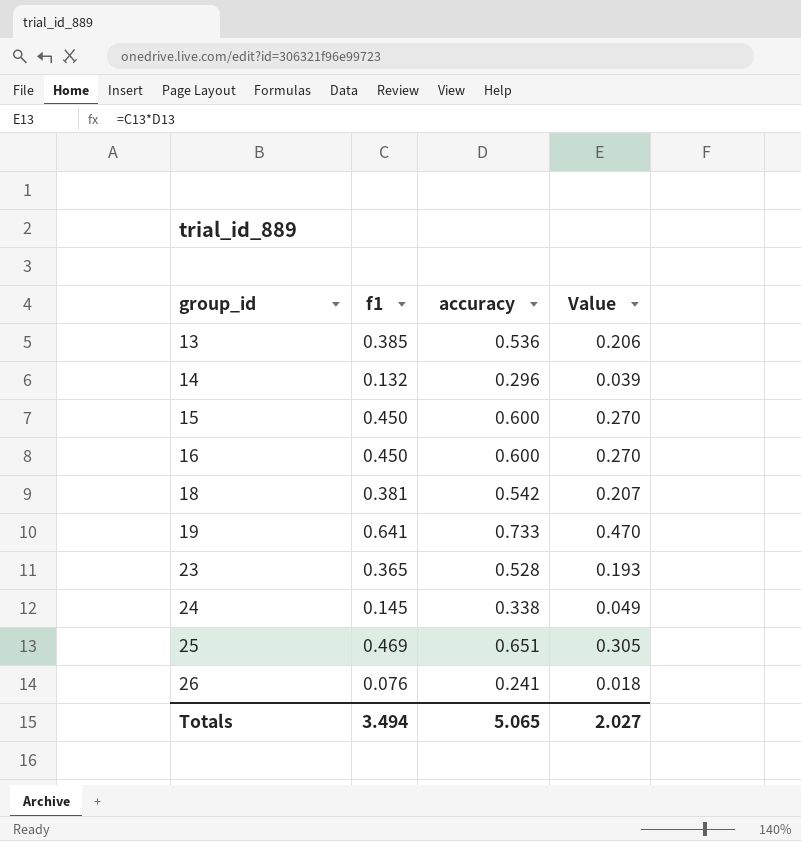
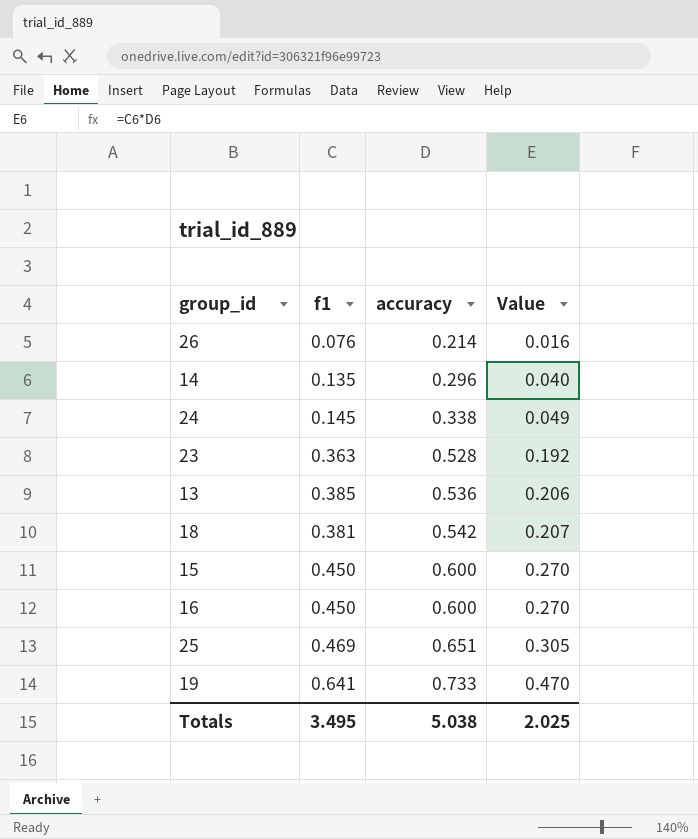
row order: group_id ascending -> accuracy ascending
26 | accuracy: 0.241 -> 0.214
26 | Value: 0.018 -> 0.016
14 | f1: 0.132 -> 0.135
14 | Value: 0.039 -> 0.040
23 | f1: 0.365 -> 0.363
23 | Value: 0.193 -> 0.192
Totals | f1: 3.494 -> 3.495
Totals | accuracy: 5.065 -> 5.038
Totals | Value: 2.027 -> 2.025

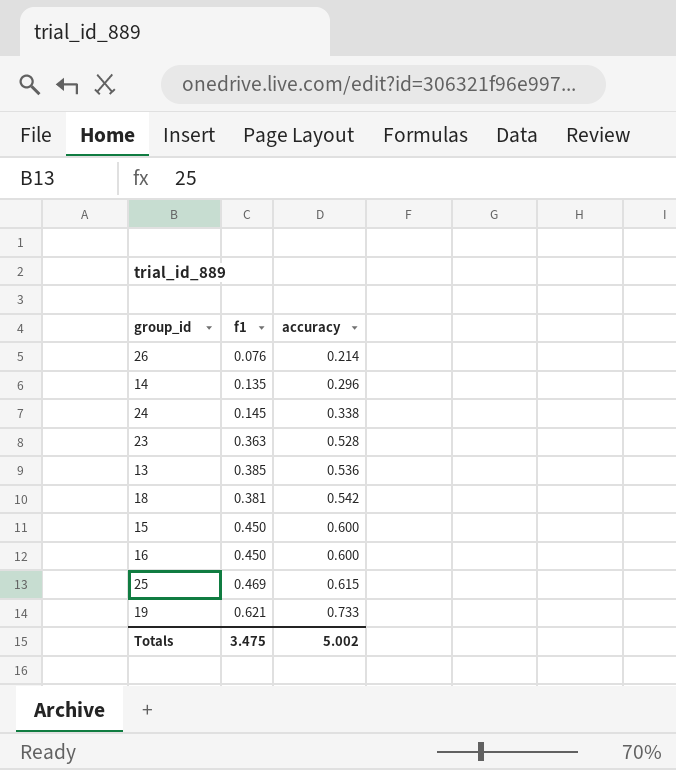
column Value | formula: [f1] * [accuracy] -> none
25 | accuracy: 0.651 -> 0.615
19 | f1: 0.641 -> 0.621
Totals | f1: 3.495 -> 3.475
Totals | accuracy: 5.038 -> 5.002

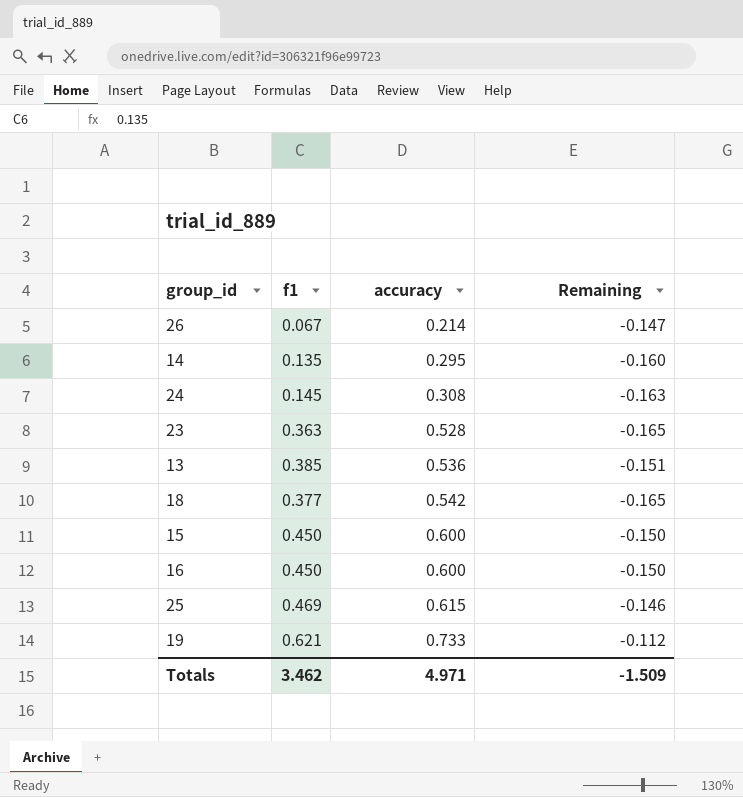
column Remaining | formula: none -> [f1] - [accuracy]
26 | f1: 0.076 -> 0.067
14 | accuracy: 0.296 -> 0.295
24 | accuracy: 0.338 -> 0.308
18 | f1: 0.381 -> 0.377
Totals | f1: 3.475 -> 3.462
Totals | accuracy: 5.002 -> 4.971

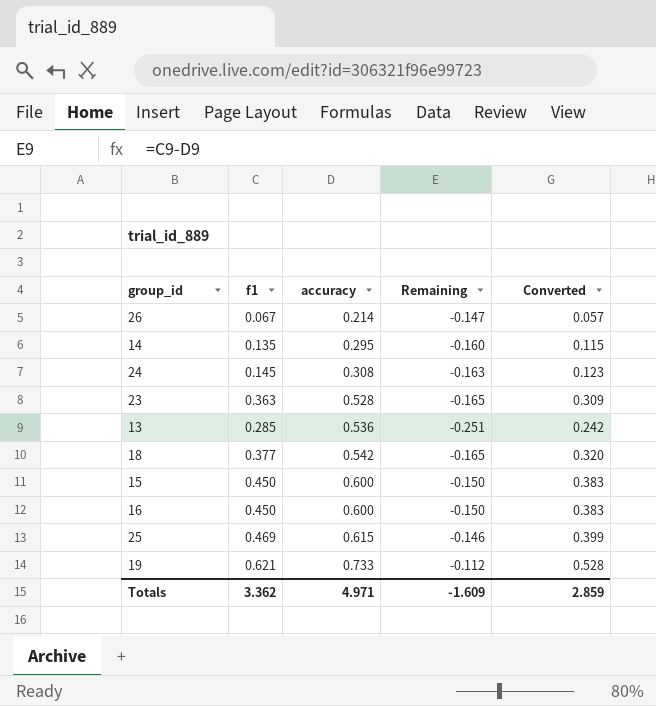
column Converted | formula: none -> [f1] * 0.85
13 | f1: 0.385 -> 0.285
13 | Remaining: -0.151 -> -0.251
Totals | f1: 3.462 -> 3.362
Totals | Remaining: -1.509 -> -1.609

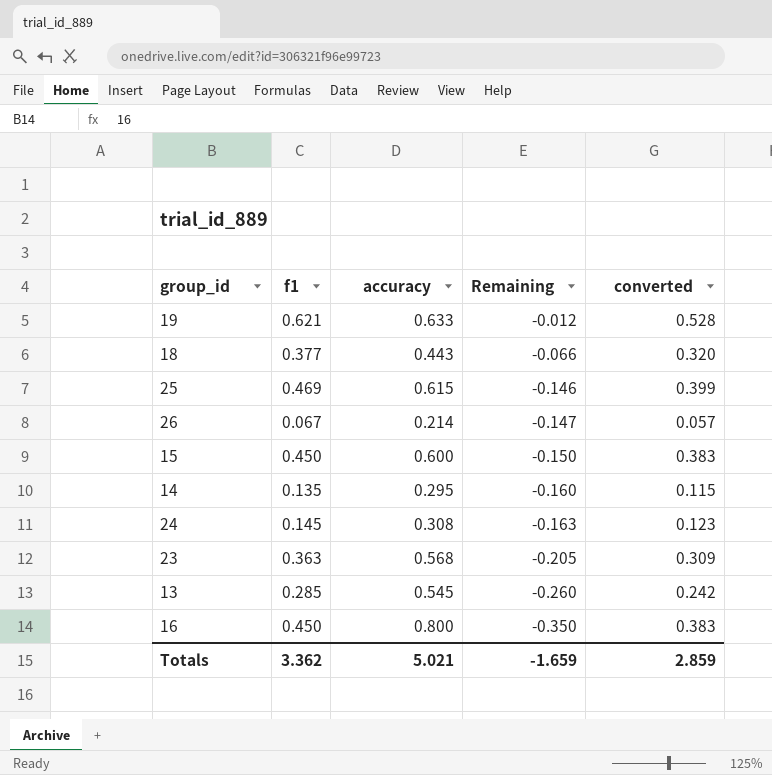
row order: accuracy ascending -> Remaining descending
column name: Converted -> converted
19 | accuracy: 0.733 -> 0.633
19 | Remaining: -0.112 -> -0.012
18 | accuracy: 0.542 -> 0.443
18 | Remaining: -0.165 -> -0.066
23 | accuracy: 0.528 -> 0.568
23 | Remaining: -0.165 -> -0.205
13 | accuracy: 0.536 -> 0.545
13 | Remaining: -0.251 -> -0.260
16 | accuracy: 0.600 -> 0.800
16 | Remaining: -0.150 -> -0.350
Totals | accuracy: 4.971 -> 5.021
Totals | Remaining: -1.609 -> -1.659

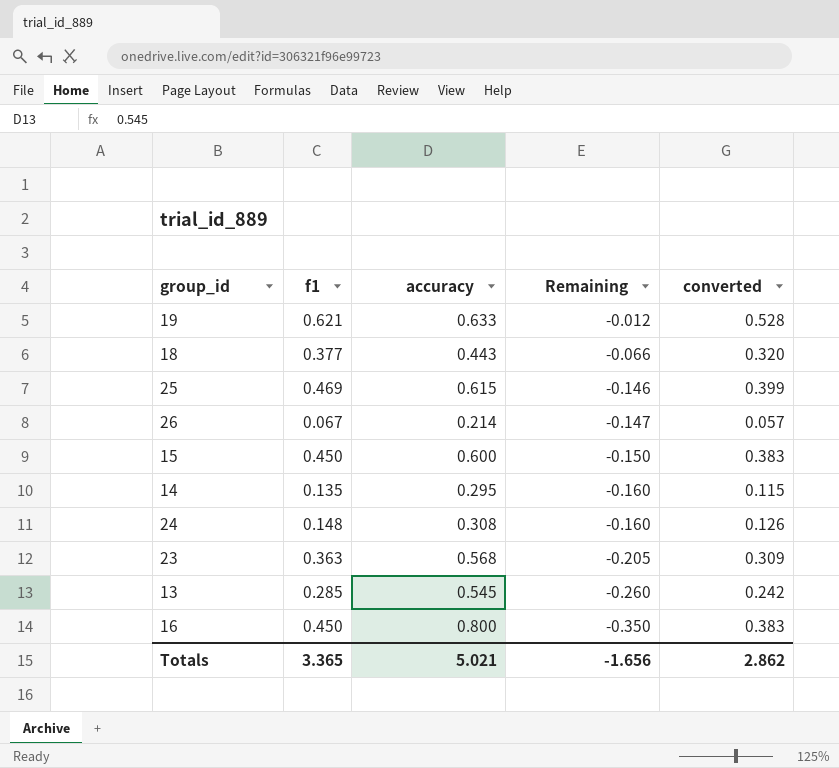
24 | f1: 0.145 -> 0.148
24 | Remaining: -0.163 -> -0.160
24 | converted: 0.123 -> 0.126
Totals | f1: 3.362 -> 3.365
Totals | Remaining: -1.659 -> -1.656
Totals | converted: 2.859 -> 2.862

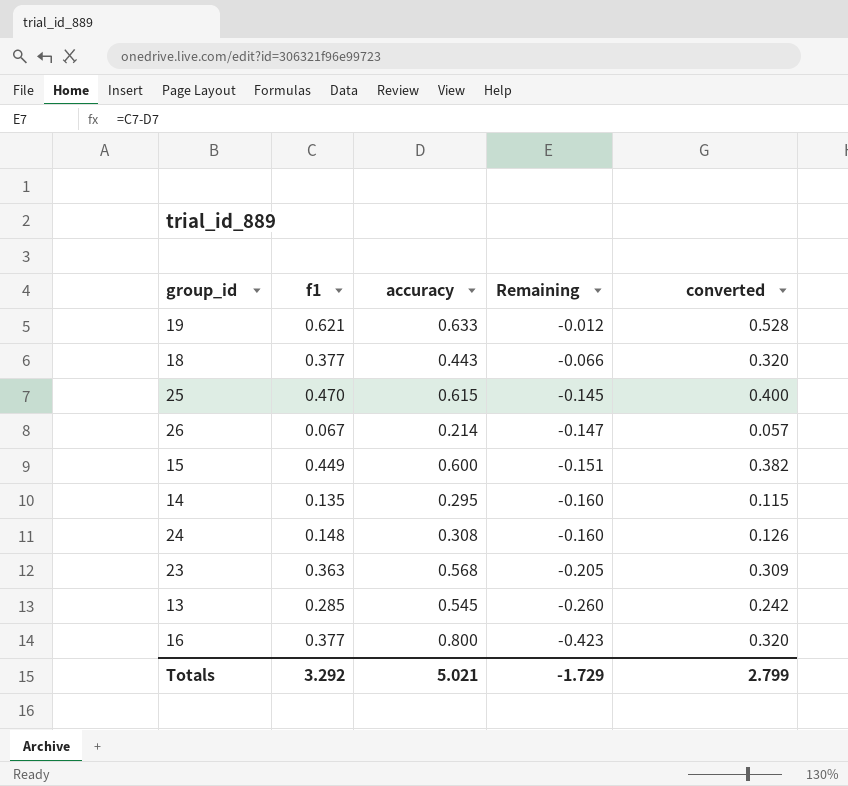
25 | f1: 0.469 -> 0.470
25 | Remaining: -0.146 -> -0.145
25 | converted: 0.399 -> 0.400
15 | f1: 0.450 -> 0.449
15 | Remaining: -0.150 -> -0.151
15 | converted: 0.383 -> 0.382
16 | f1: 0.450 -> 0.377
16 | Remaining: -0.350 -> -0.423
16 | converted: 0.383 -> 0.320
Totals | f1: 3.365 -> 3.292
Totals | Remaining: -1.656 -> -1.729
Totals | converted: 2.862 -> 2.799

